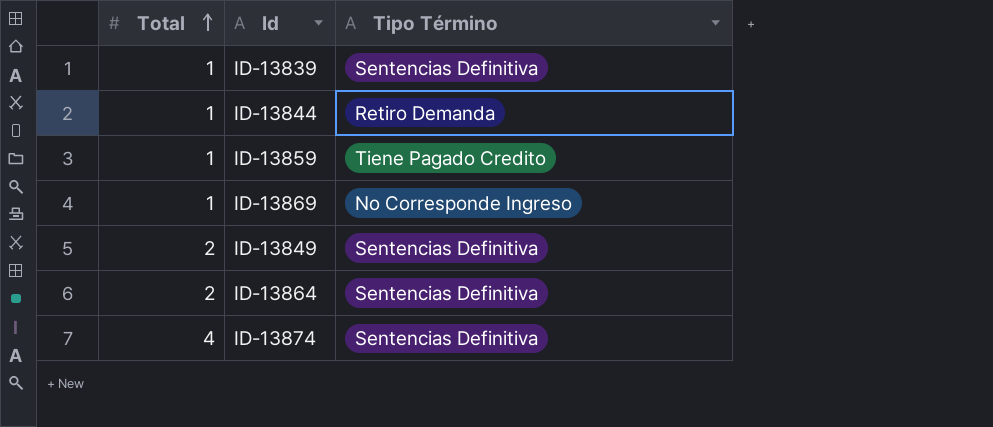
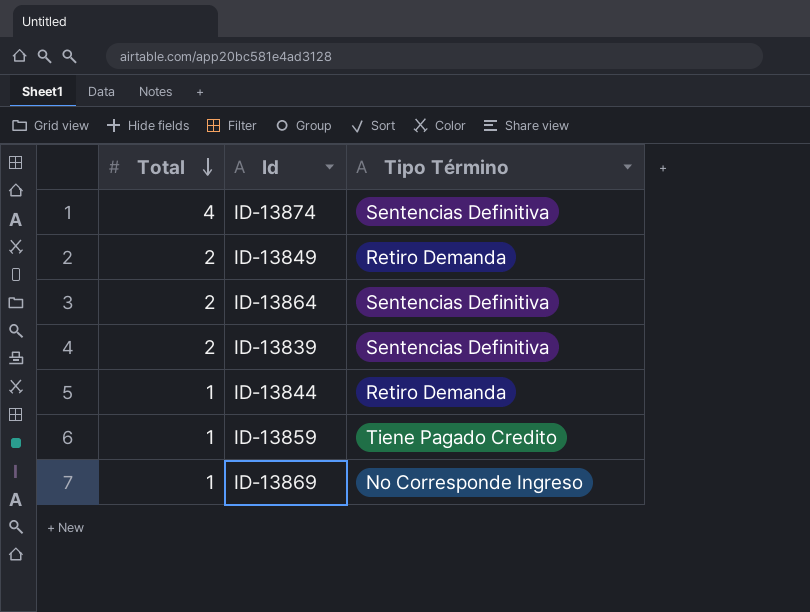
row order: Total ascending -> Total descending
ID-13849 | Tipo Término: Sentencias Definitiva -> Retiro Demanda
ID-13839 | Total: 1 -> 2

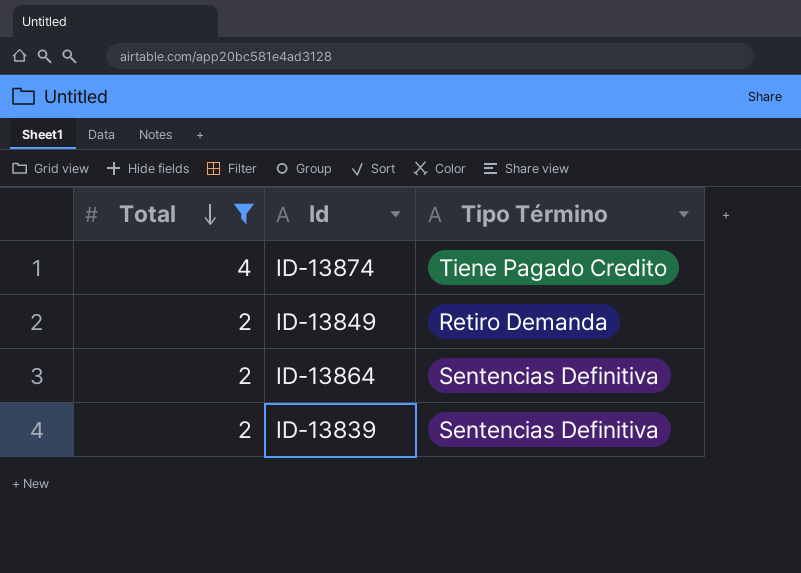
filter: none -> Total != 1
ID-13874 | Tipo Término: Sentencias Definitiva -> Tiene Pagado Credito

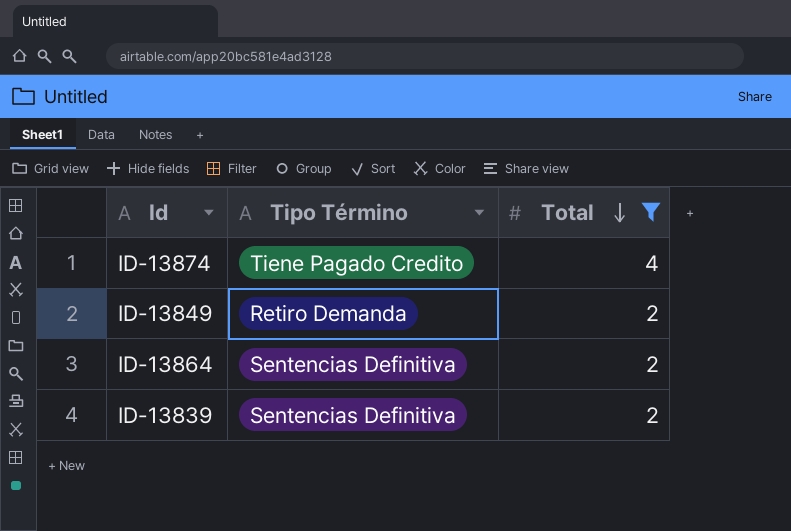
column Total | position: 1 -> 3

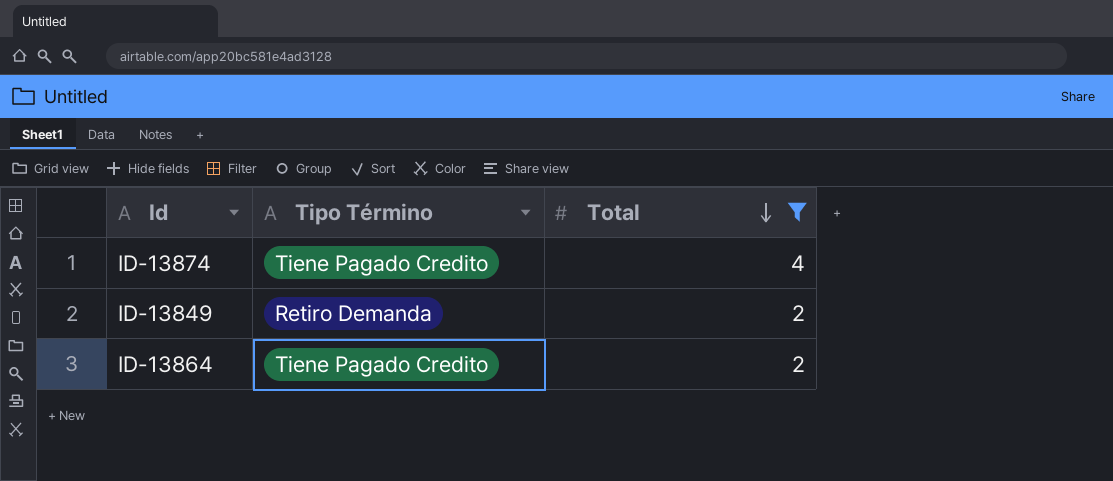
row ID-13839: Sentencias Definitiva | 2 -> none
ID-13864 | Tipo Término: Sentencias Definitiva -> Tiene Pagado Credito

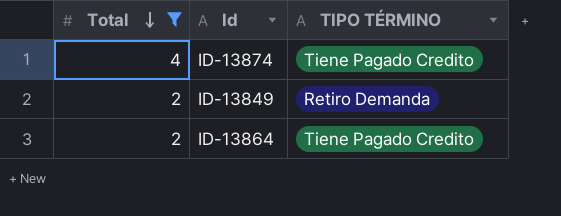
column Total | position: 3 -> 1
column name: Tipo Término -> TIPO TÉRMINO

